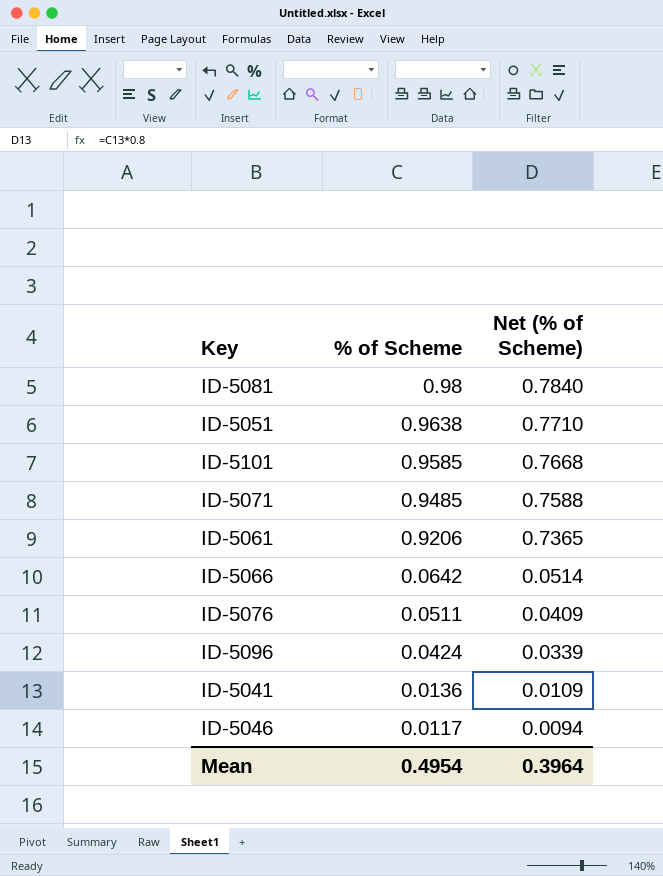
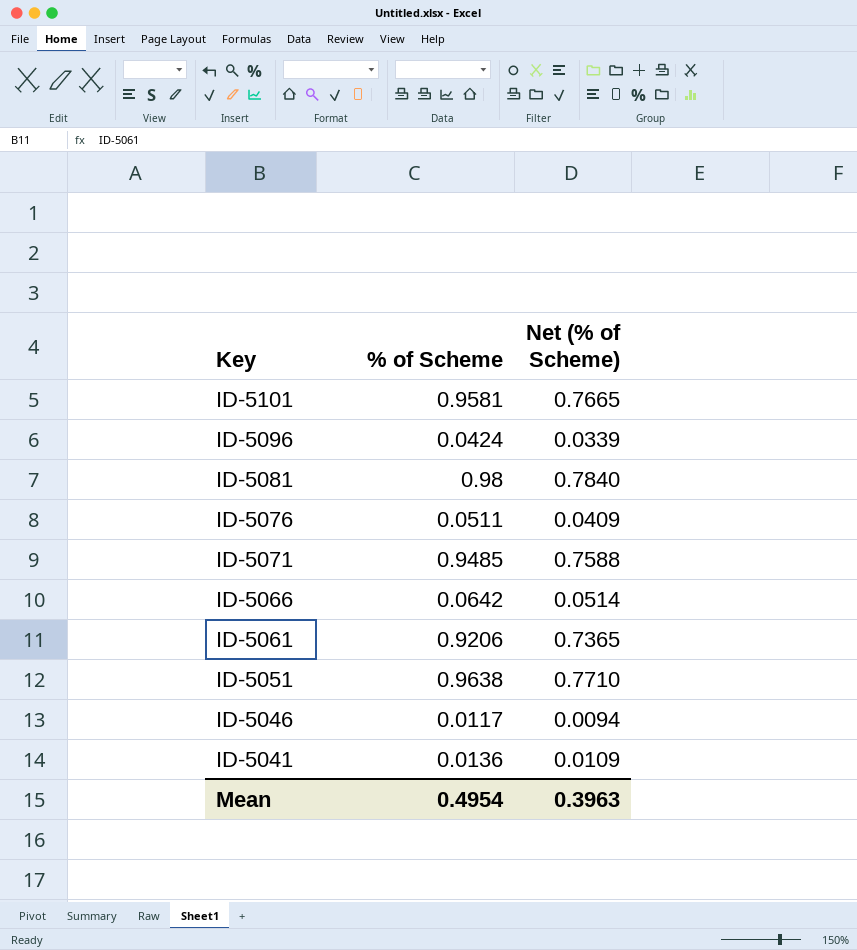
row order: % of Scheme descending -> Key descending
ID-5101 | % of Scheme: 0.9585 -> 0.9581
ID-5101 | Net (% of Scheme): 0.7668 -> 0.7665
Mean | Net (% of Scheme): 0.3964 -> 0.3963

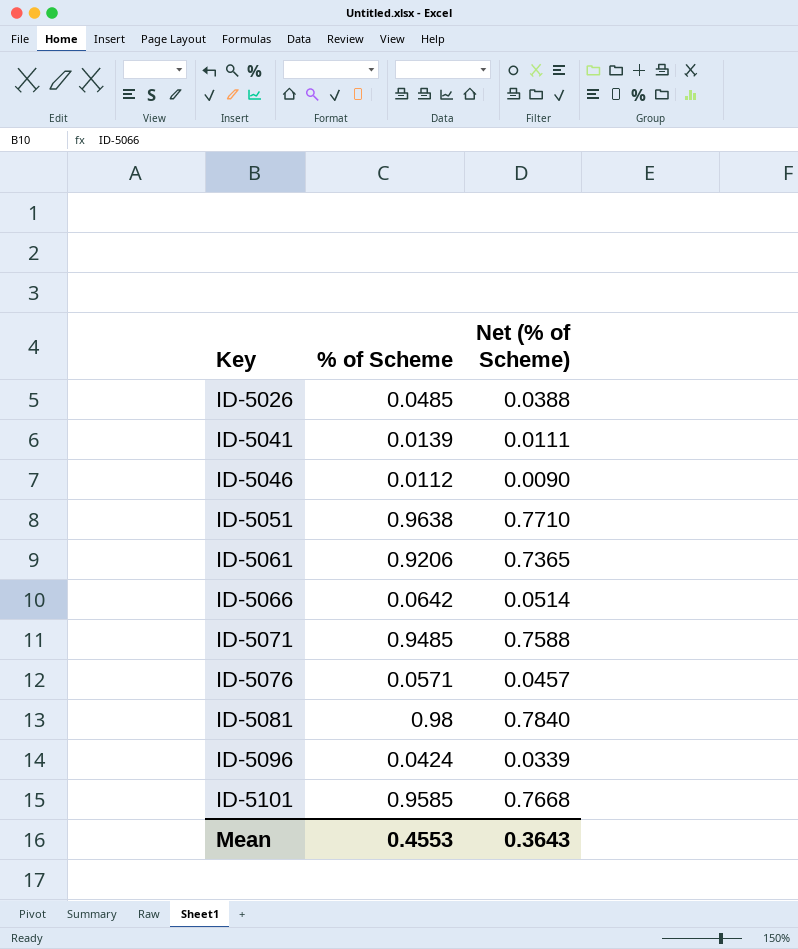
row order: Key descending -> Key ascending
row ID-5026: none -> 0.0485 | 0.0388
ID-5041 | % of Scheme: 0.0136 -> 0.0139
ID-5041 | Net (% of Scheme): 0.0109 -> 0.0111
ID-5046 | % of Scheme: 0.0117 -> 0.0112
ID-5046 | Net (% of Scheme): 0.0094 -> 0.0090
ID-5076 | % of Scheme: 0.0511 -> 0.0571
ID-5076 | Net (% of Scheme): 0.0409 -> 0.0457
ID-5101 | % of Scheme: 0.9581 -> 0.9585
ID-5101 | Net (% of Scheme): 0.7665 -> 0.7668
Mean | % of Scheme: 0.4954 -> 0.4553
Mean | Net (% of Scheme): 0.3963 -> 0.3643

